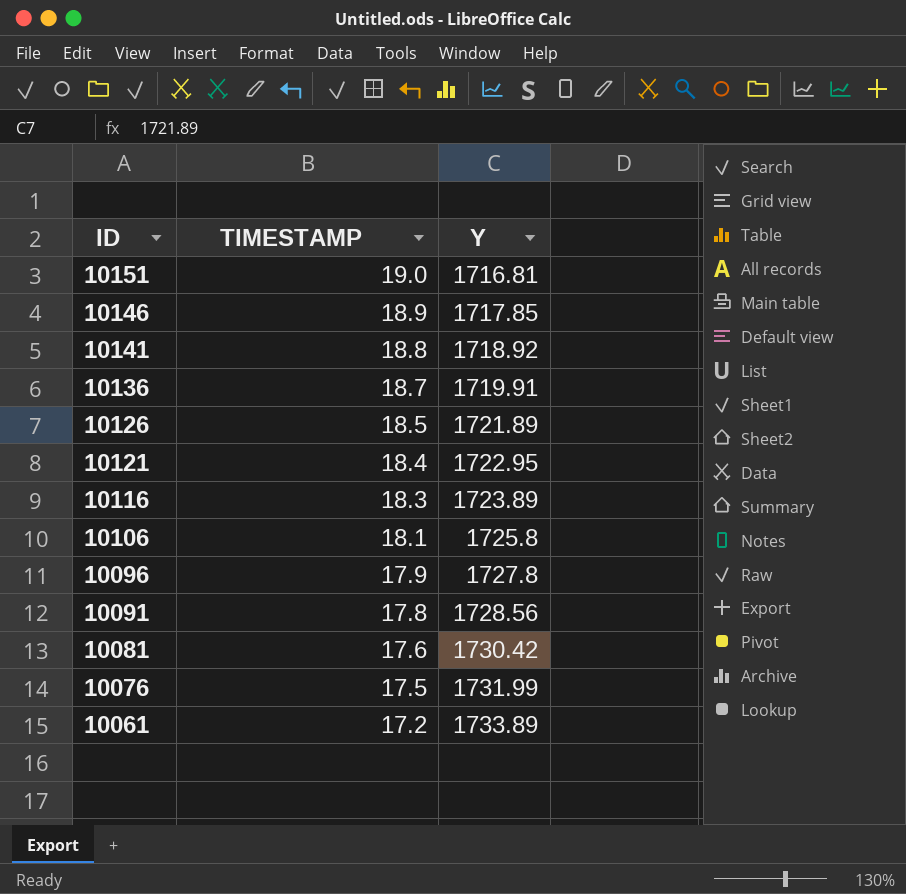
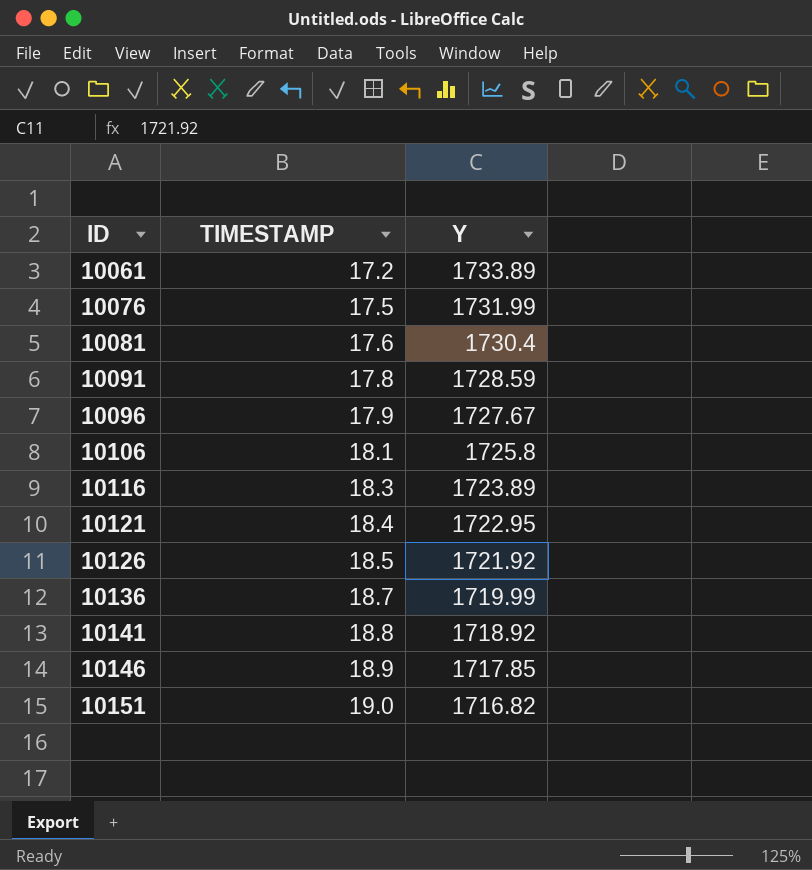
row order: ID descending -> ID ascending
10081 | Y: 1730.42 -> 1730.4
10091 | Y: 1728.56 -> 1728.59
10096 | Y: 1727.8 -> 1727.67
10126 | Y: 1721.89 -> 1721.92
10136 | Y: 1719.91 -> 1719.99
10151 | Y: 1716.81 -> 1716.82

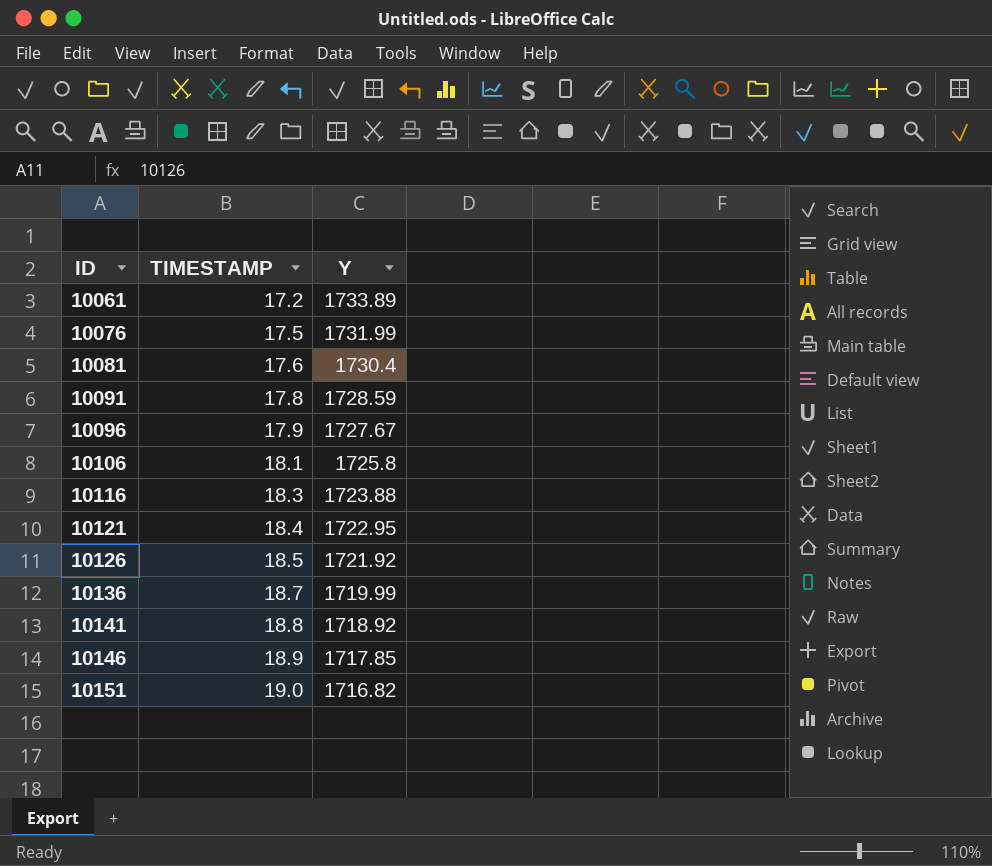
10116 | Y: 1723.89 -> 1723.88

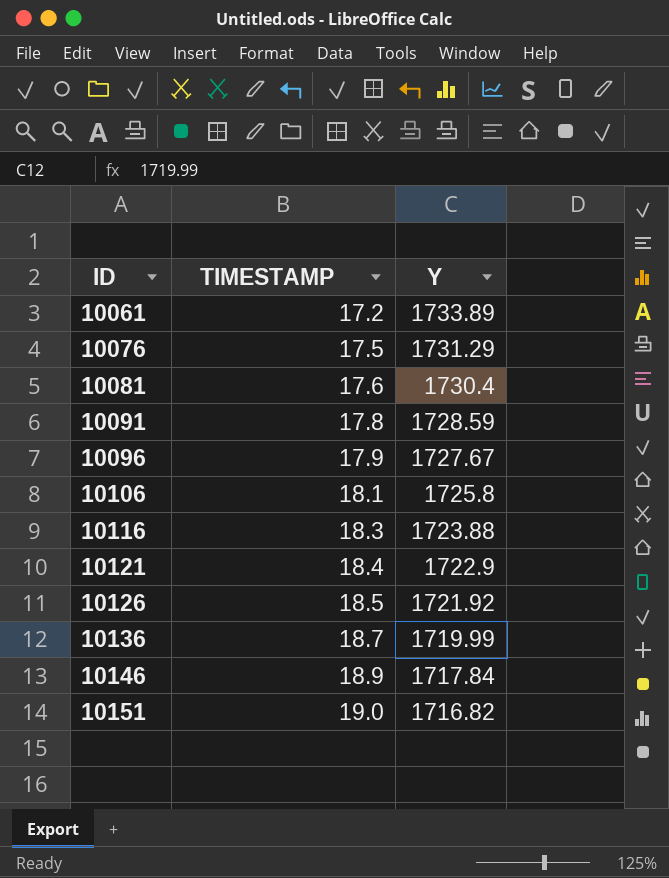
row 10141: 18.8 | 1718.92 -> none
10076 | Y: 1731.99 -> 1731.29
10121 | Y: 1722.95 -> 1722.9
10146 | Y: 1717.85 -> 1717.84

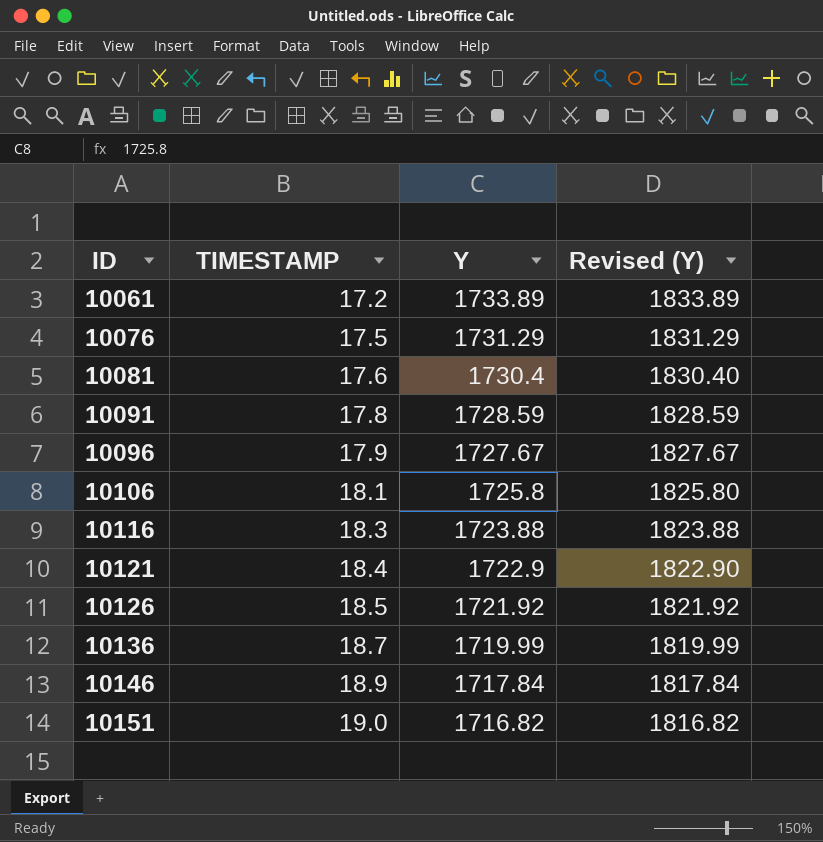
column Revised (Y) | formula: none -> [Y] + 100

